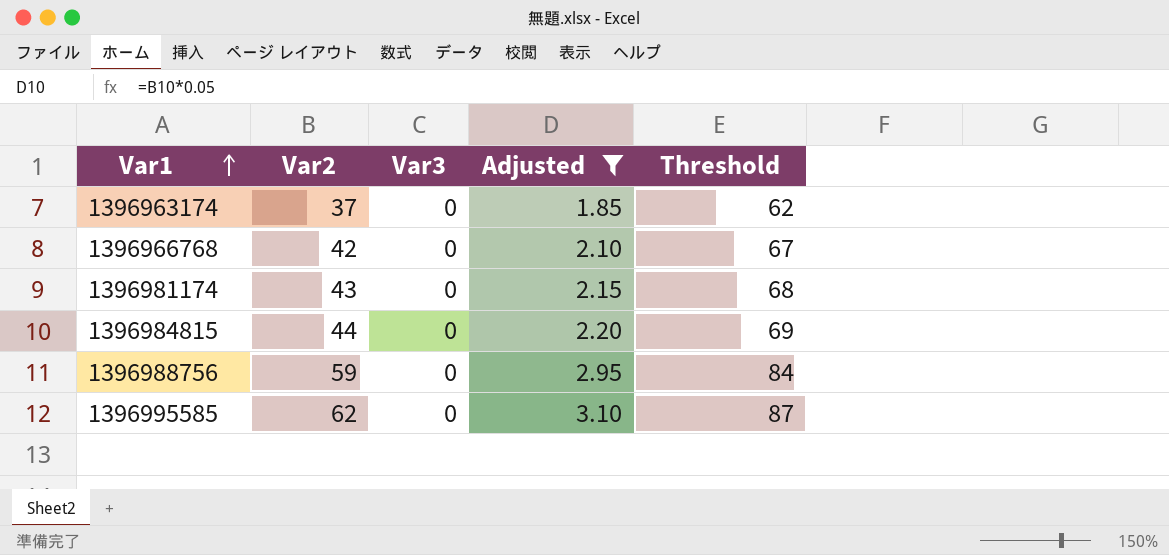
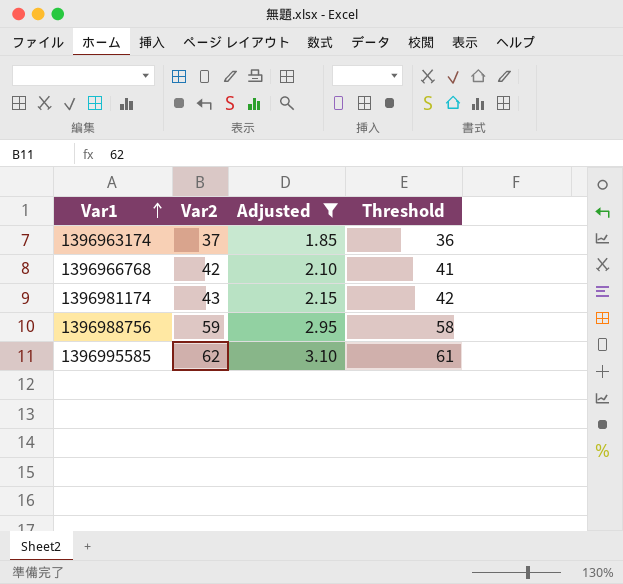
column Var3 | position: 3 -> none
column Threshold | formula: [Var2] + 25 -> [Var2] - 1
row 1396984815: 44 | 0 | 2.20 | 69 -> none

